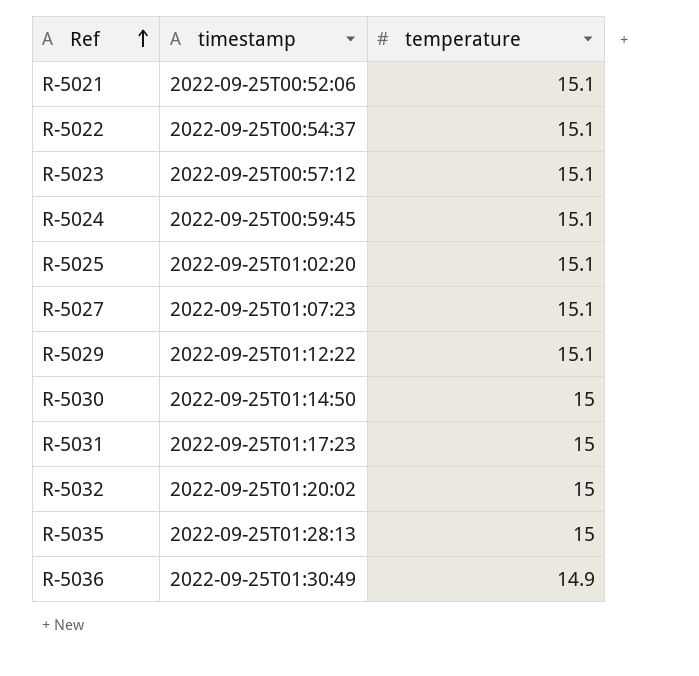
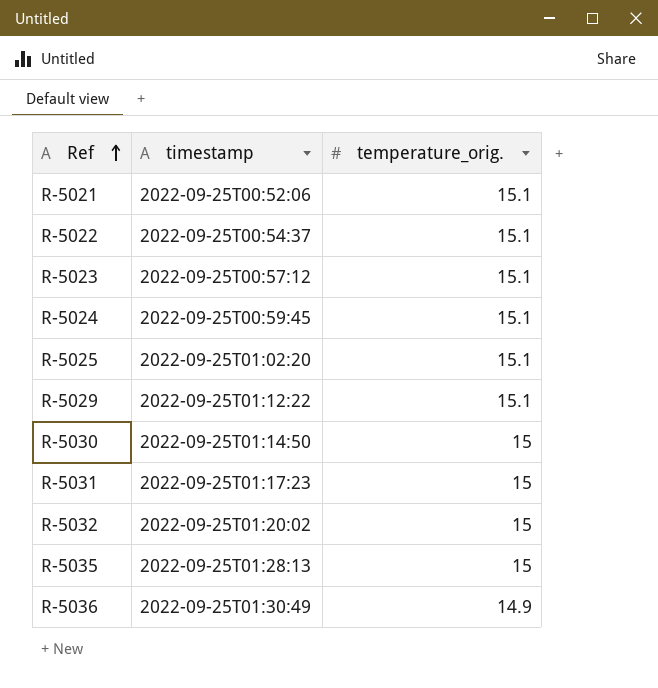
column name: temperature -> temperature_orig.
row R-5027: 2022-09-25T01:07:23 | 15.1 -> none

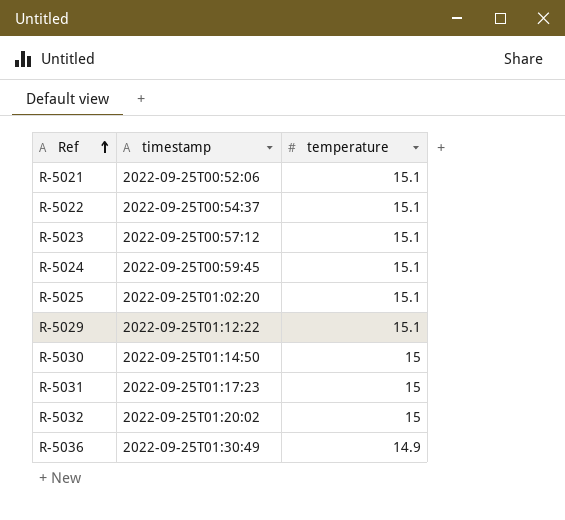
column name: temperature_orig. -> temperature
row R-5035: 2022-09-25T01:28:13 | 15 -> none

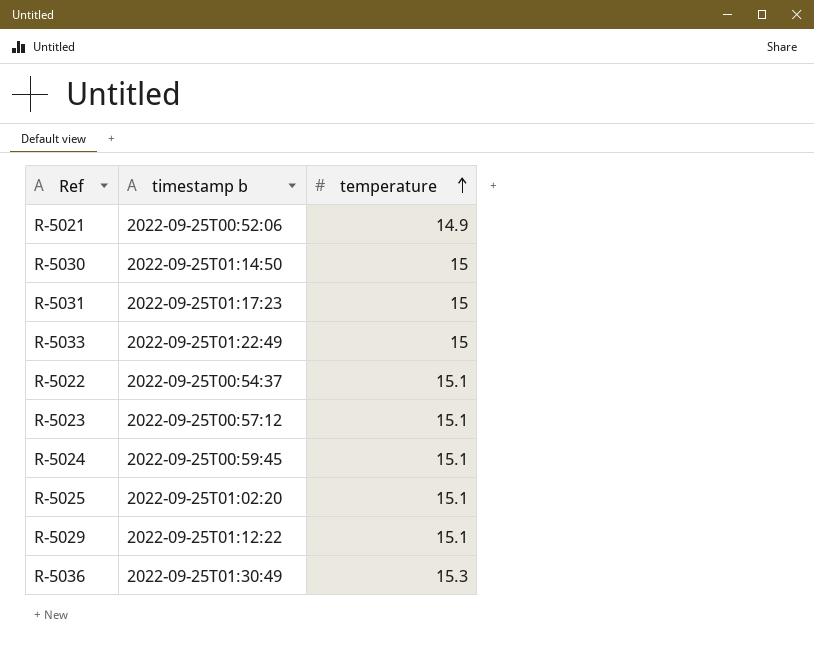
row order: Ref ascending -> temperature ascending
column name: timestamp -> timestamp b
row R-5032: 2022-09-25T01:20:02 | 15 -> none
R-5021 | temperature: 15.1 -> 14.9
row R-5033: none -> 2022-09-25T01:22:49 | 15
R-5036 | temperature: 14.9 -> 15.3

